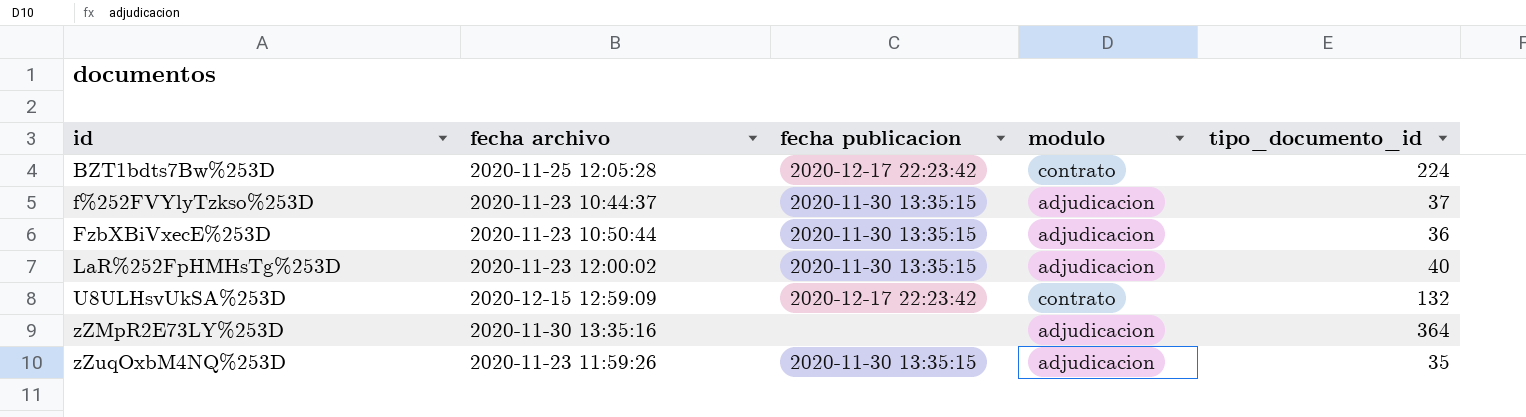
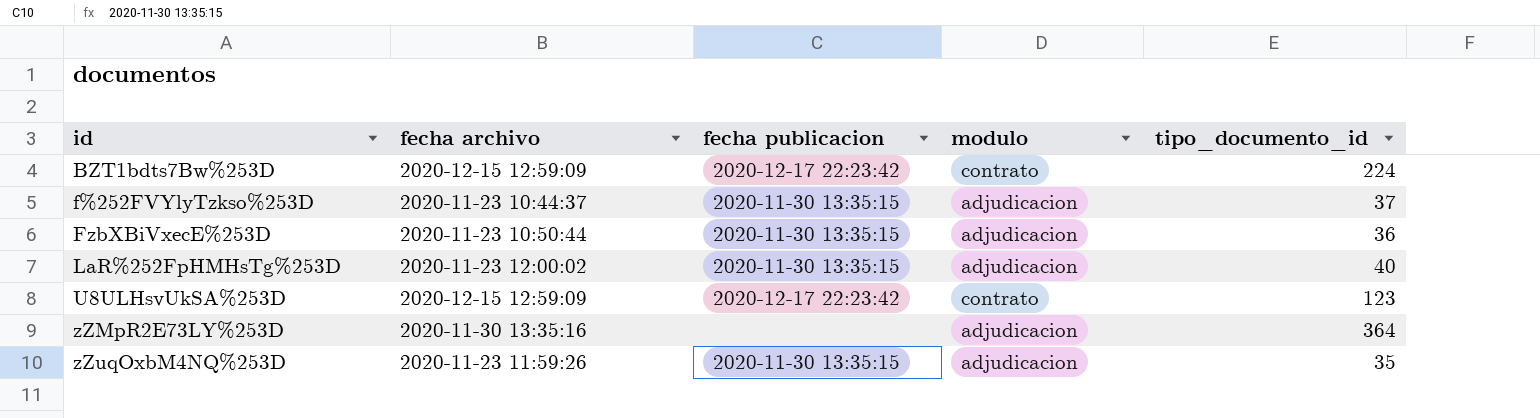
BZT1bdts7Bw%253D | fecha archivo: 2020-11-25 12:05:28 -> 2020-12-15 12:59:09
U8ULHsvUkSA%253D | tipo_documento_id: 132 -> 123

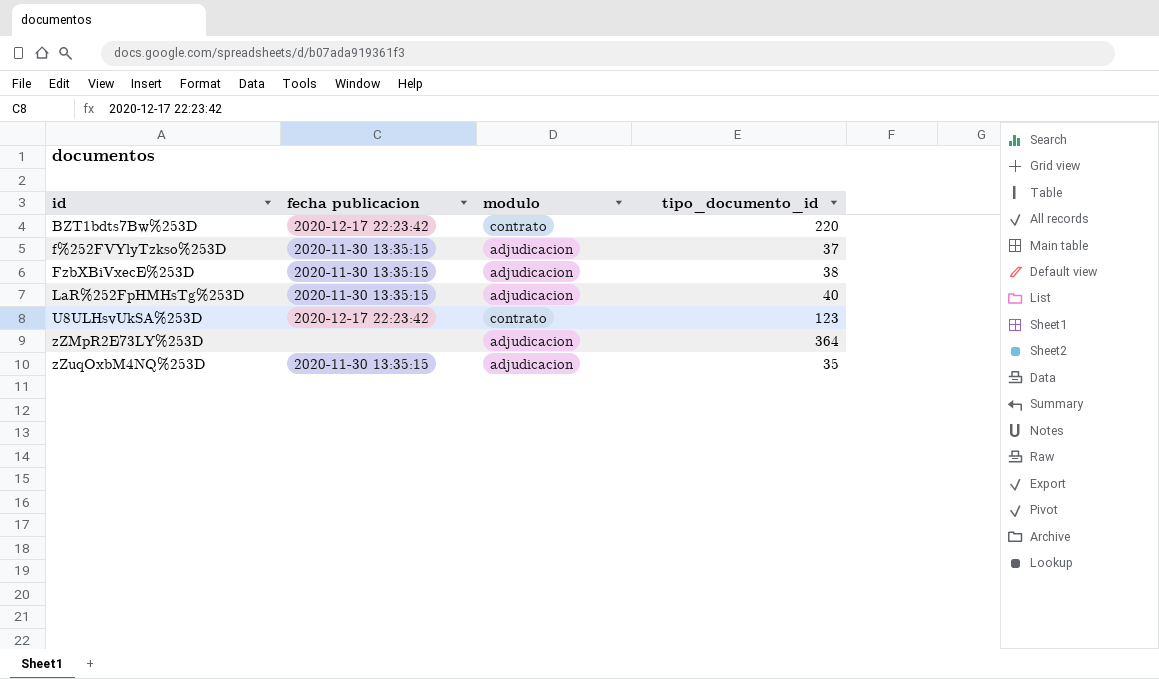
column fecha archivo | position: 2 -> none
BZT1bdts7Bw%253D | tipo_documento_id: 224 -> 220
FzbXBiVxecE%253D | tipo_documento_id: 36 -> 38

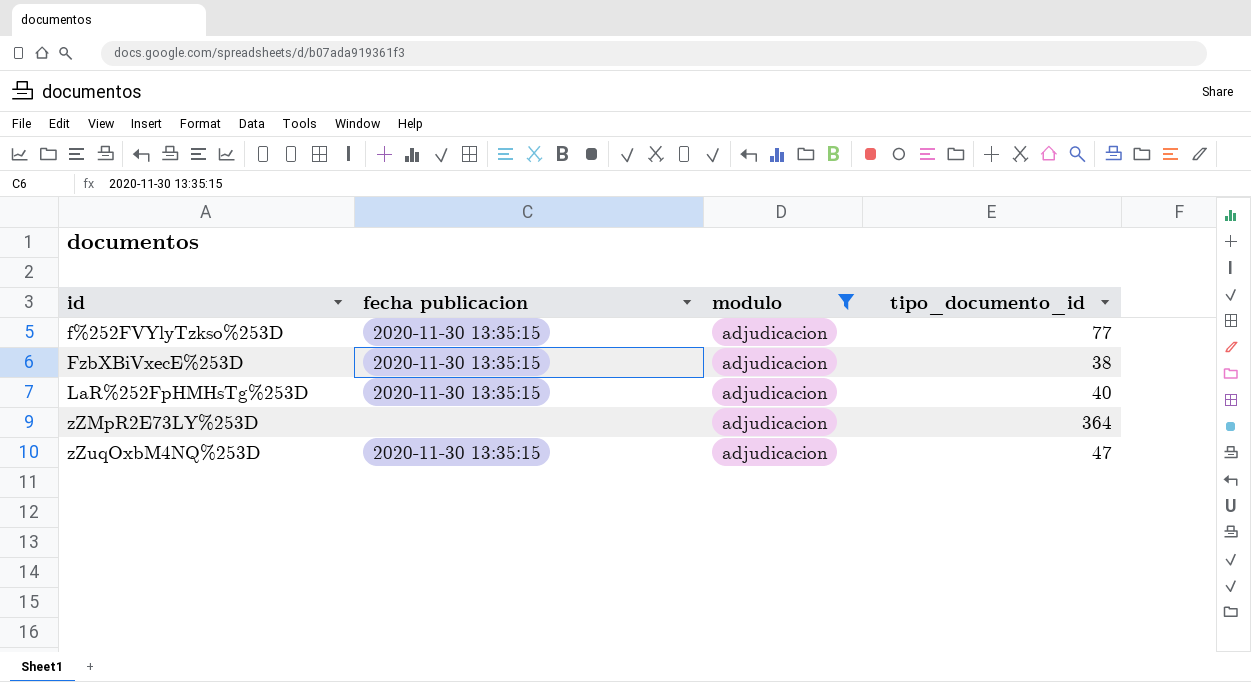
filter: none -> modulo = adjudicacion
f%252FVYlyTzkso%253D | tipo_documento_id: 37 -> 77
zZuqOxbM4NQ%253D | tipo_documento_id: 35 -> 47

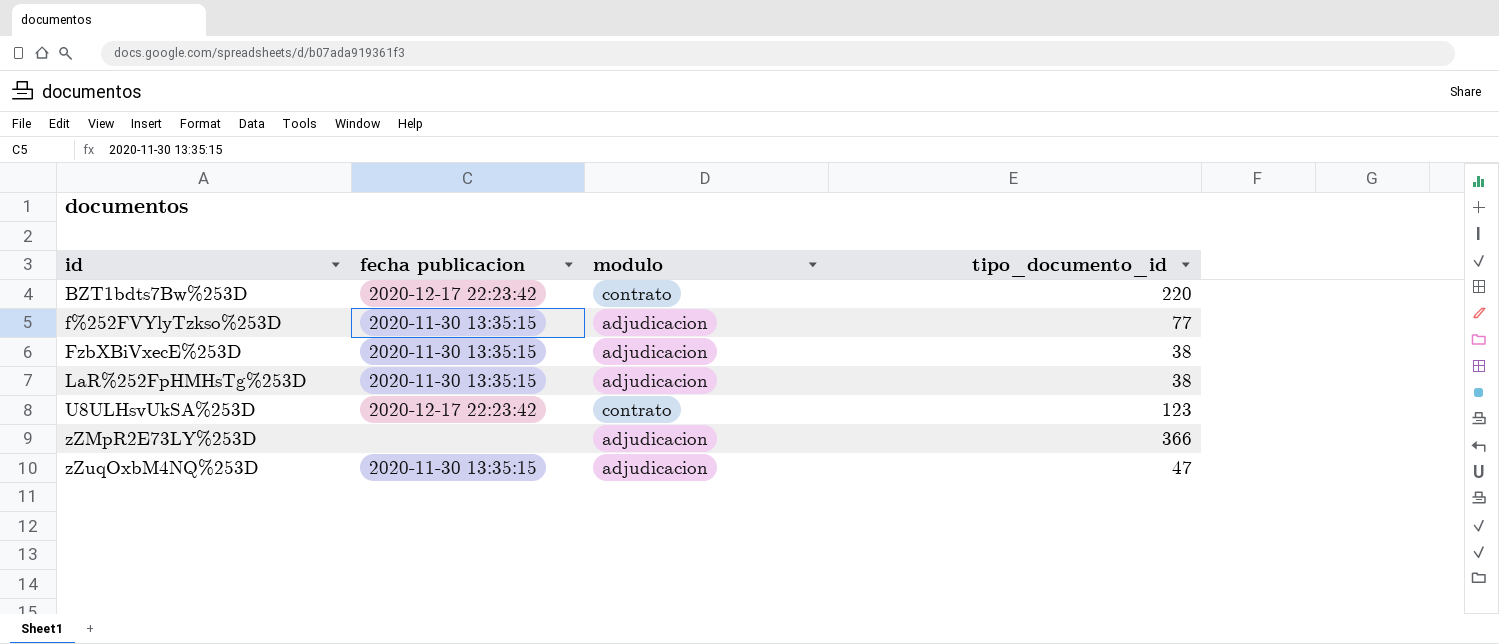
filter: modulo = adjudicacion -> none
LaR%252FpHMHsTg%253D | tipo_documento_id: 40 -> 38
zZMpR2E73LY%253D | tipo_documento_id: 364 -> 366

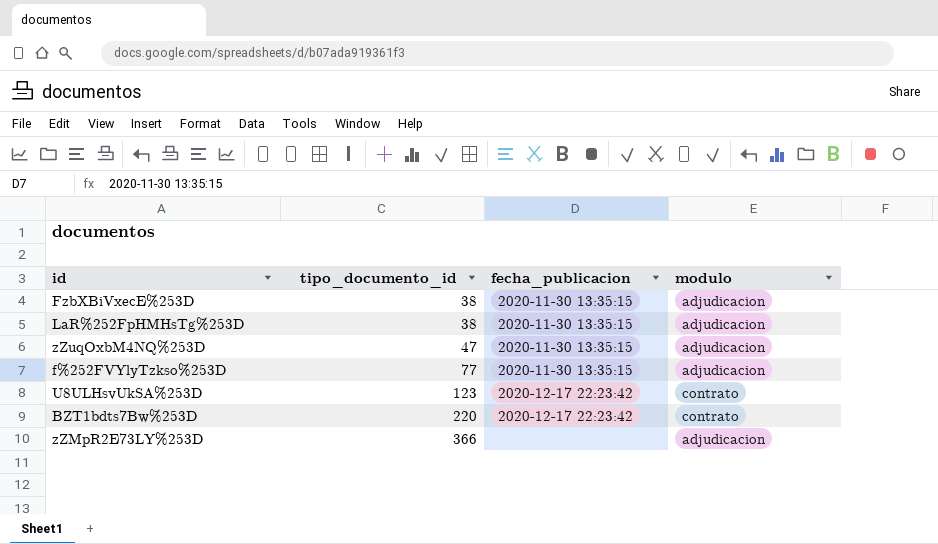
row order: id ascending -> tipo_documento_id ascending
column tipo_documento_id | position: 4 -> 2
column name: fecha publicacion -> fecha_publicacion

